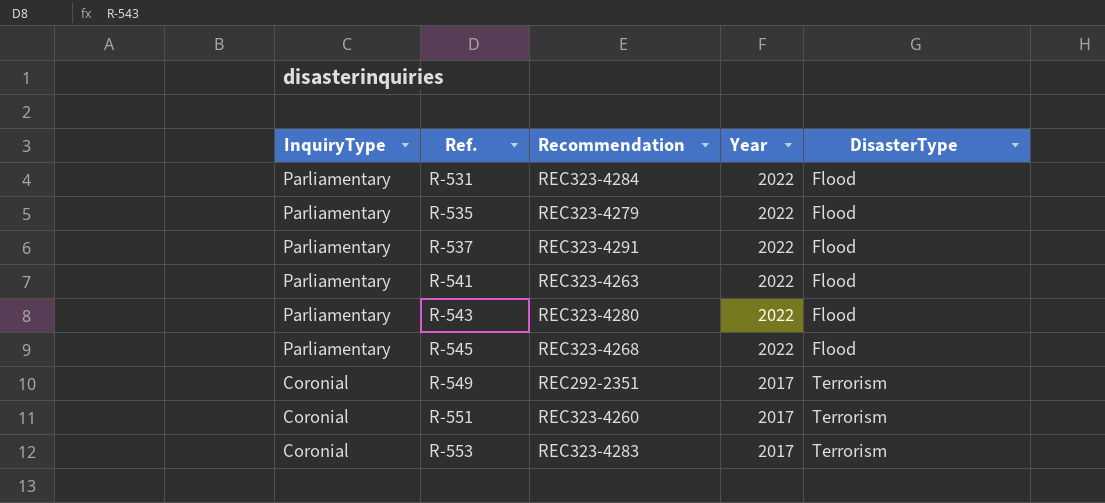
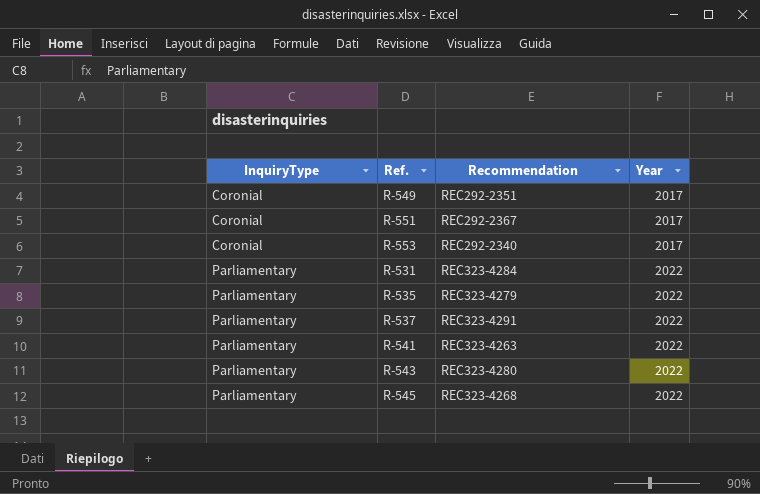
row order: InquiryType descending -> InquiryType ascending
column DisasterType | position: 5 -> none
R-551 | Recommendation: REC323-4260 -> REC292-2367
R-553 | Recommendation: REC323-4283 -> REC292-2340

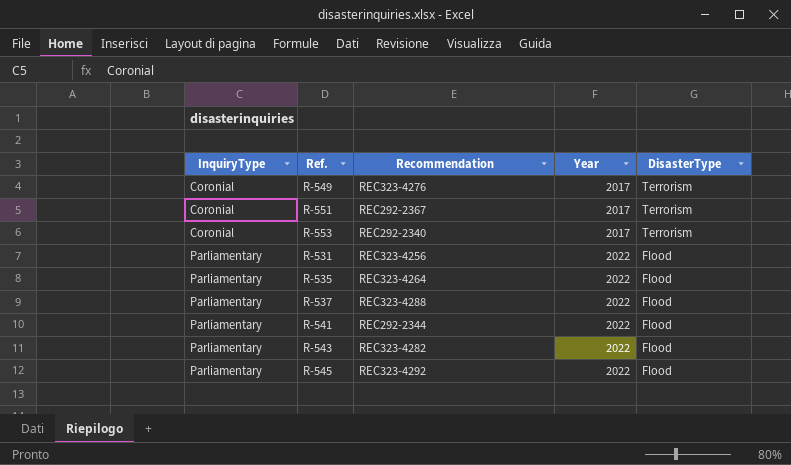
column DisasterType | position: none -> 5
R-549 | Recommendation: REC292-2351 -> REC323-4276
R-531 | Recommendation: REC323-4284 -> REC323-4256
R-535 | Recommendation: REC323-4279 -> REC323-4264
R-537 | Recommendation: REC323-4291 -> REC323-4288
R-541 | Recommendation: REC323-4263 -> REC292-2344
R-543 | Recommendation: REC323-4280 -> REC323-4282
R-545 | Recommendation: REC323-4268 -> REC323-4292

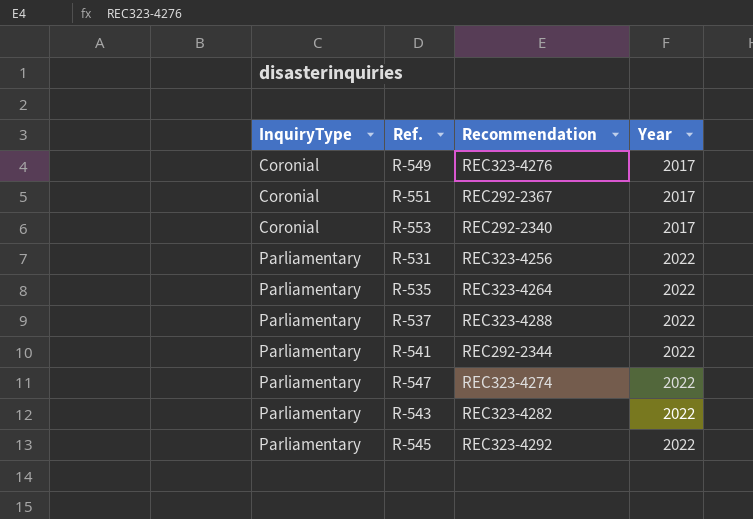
column DisasterType | position: 5 -> none
row R-547: none -> Parliamentary | REC323-4274 | 2022

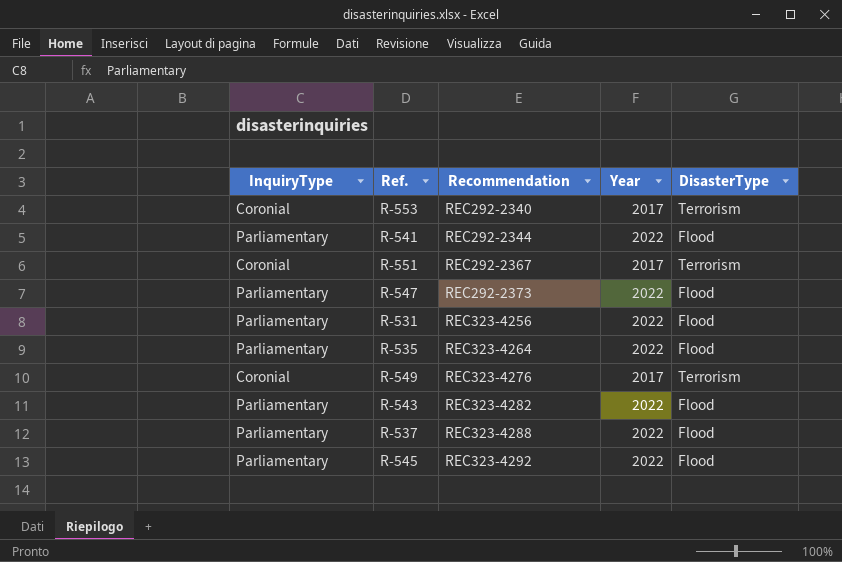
row order: InquiryType ascending -> Recommendation ascending
column DisasterType | position: none -> 5
R-547 | Recommendation: REC323-4274 -> REC292-2373

